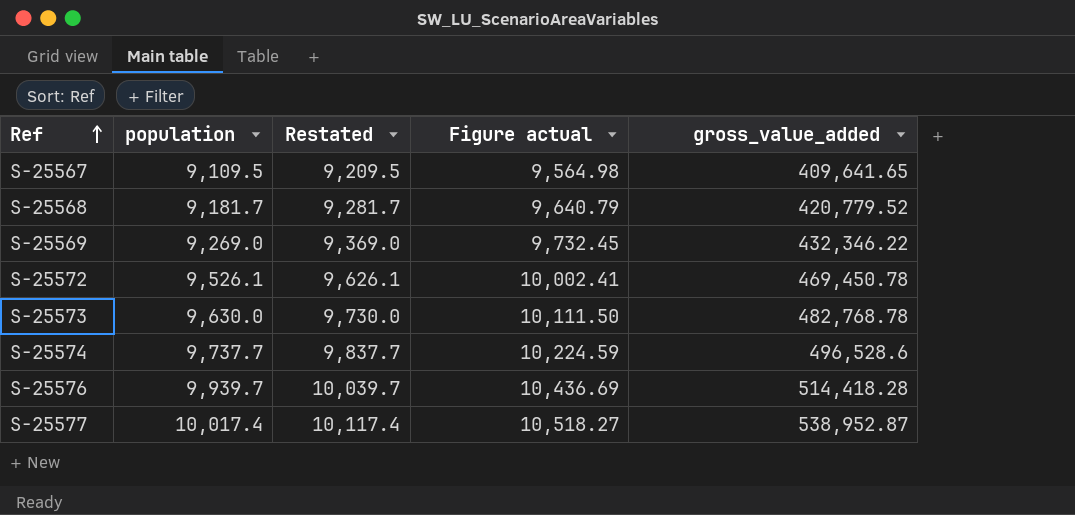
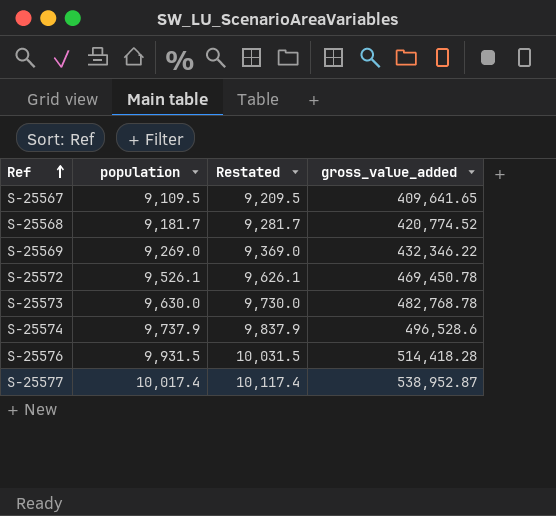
column Figure actual | formula: [population] * 1.05 -> none
S-25568 | gross_value_added: 420,779.52 -> 420,774.52
S-25574 | population: 9,737.7 -> 9,737.9
S-25574 | Restated: 9,837.7 -> 9,837.9
S-25576 | population: 9,939.7 -> 9,931.5
S-25576 | Restated: 10,039.7 -> 10,031.5

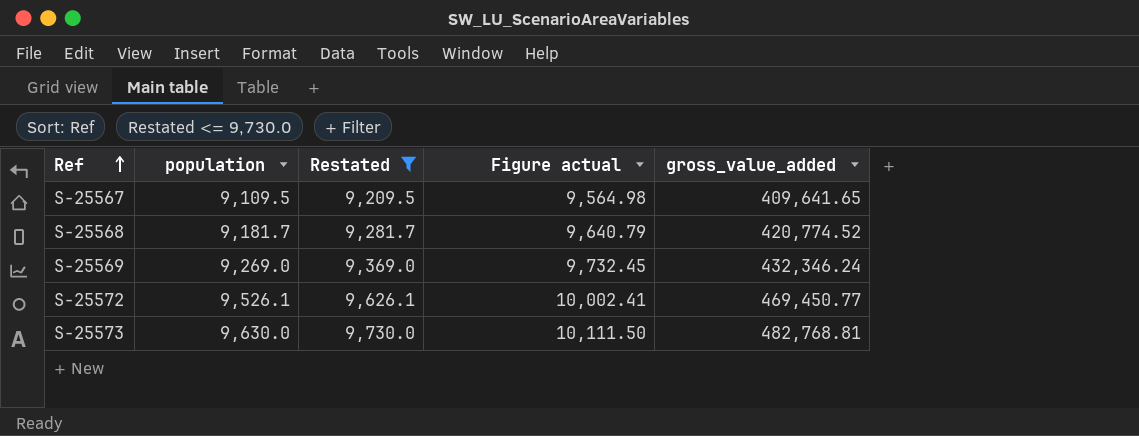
filter: none -> Restated <= 9,730.0
column Figure actual | formula: none -> [population] * 1.05
S-25569 | gross_value_added: 432,346.22 -> 432,346.24
S-25572 | gross_value_added: 469,450.78 -> 469,450.77
S-25573 | gross_value_added: 482,768.78 -> 482,768.81

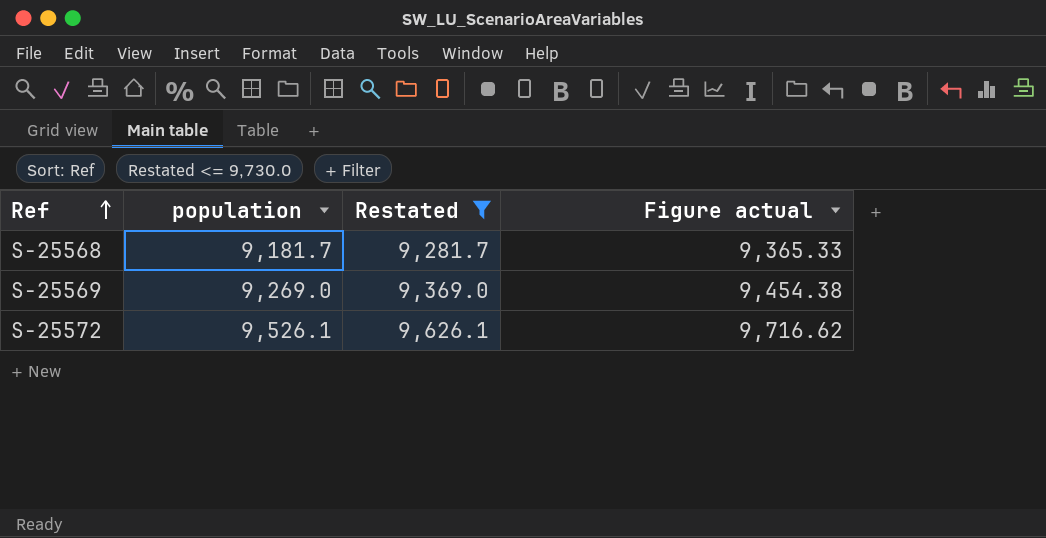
column gross_value_added | position: 5 -> none
column Figure actual | formula: [population] * 1.05 -> [population] * 1.02
row S-25567: 9,109.5 | 9,209.5 | 9,564.98 | 409,641.65 -> none
row S-25573: 9,630.0 | 9,730.0 | 10,111.50 | 482,768.81 -> none

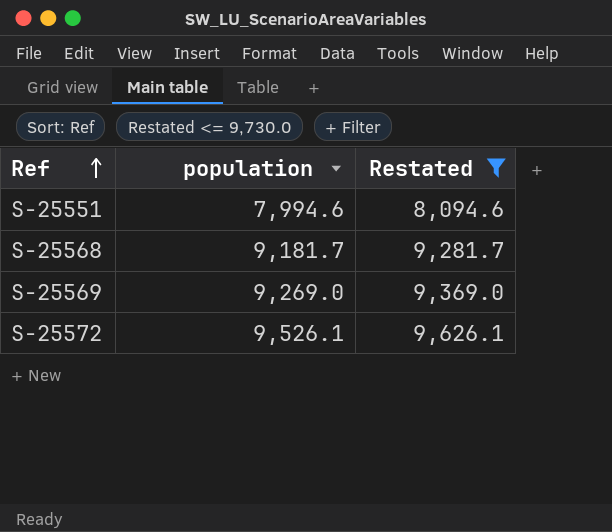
column Figure actual | formula: [population] * 1.02 -> none
row S-25551: none -> 7,994.6 | 8,094.6

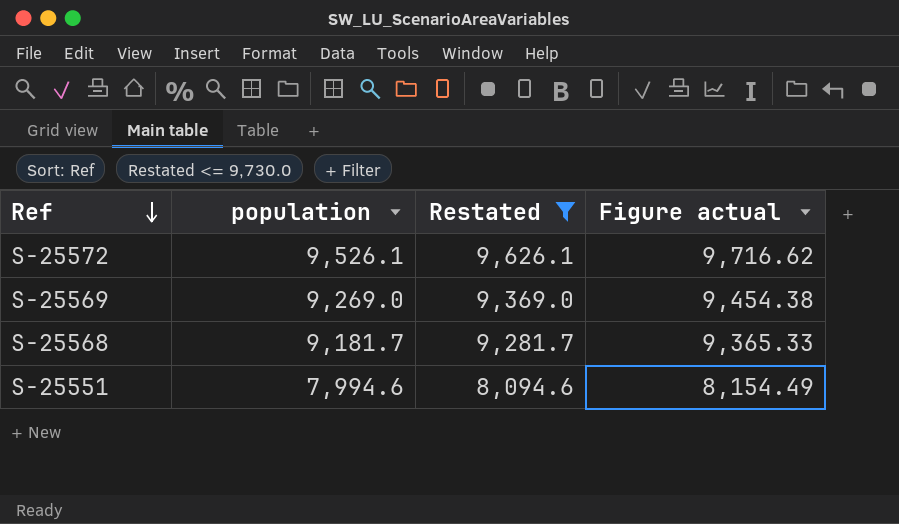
row order: Ref ascending -> Ref descending
column Figure actual | formula: none -> [population] * 1.02

